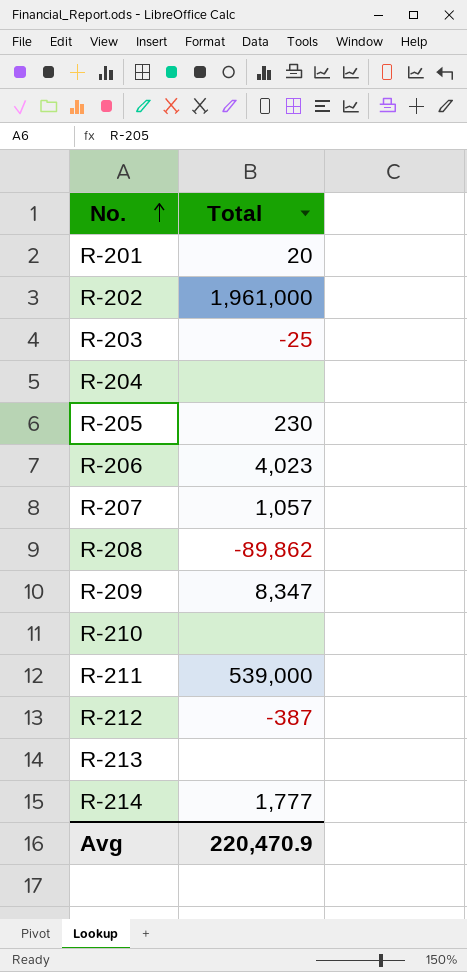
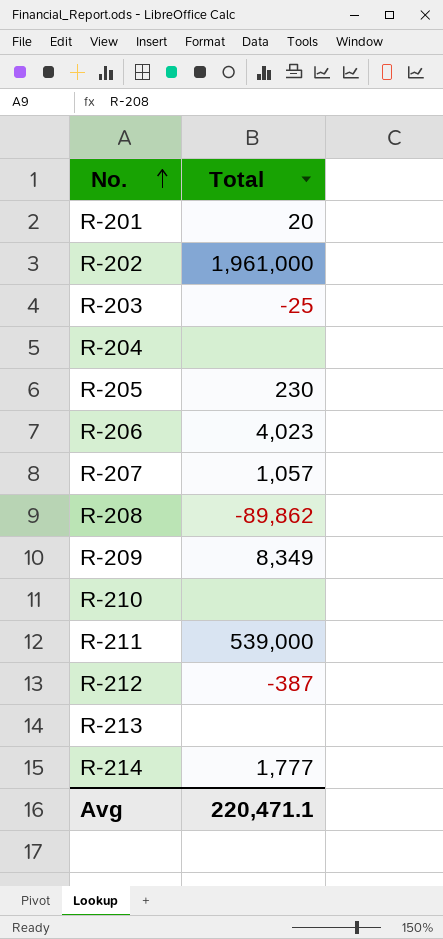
R-209 | Total: 8,347 -> 8,349
Avg | Total: 220,470.9 -> 220,471.1

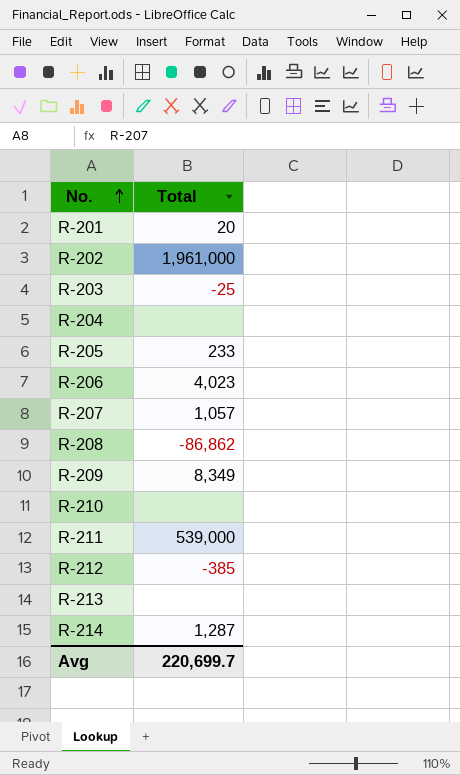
R-205 | Total: 230 -> 233
R-208 | Total: -89,862 -> -86,862
R-212 | Total: -387 -> -385
R-214 | Total: 1,777 -> 1,287
Avg | Total: 220,471.1 -> 220,699.7

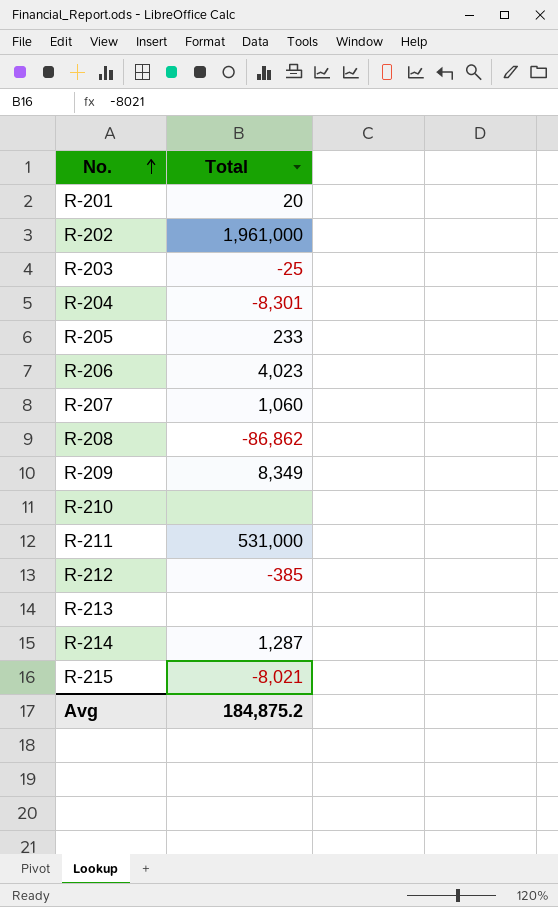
R-204 | Total: none -> -8,301
R-207 | Total: 1,057 -> 1,060
R-211 | Total: 539,000 -> 531,000
row R-215: none -> -8,021
Avg | Total: 220,699.7 -> 184,875.2

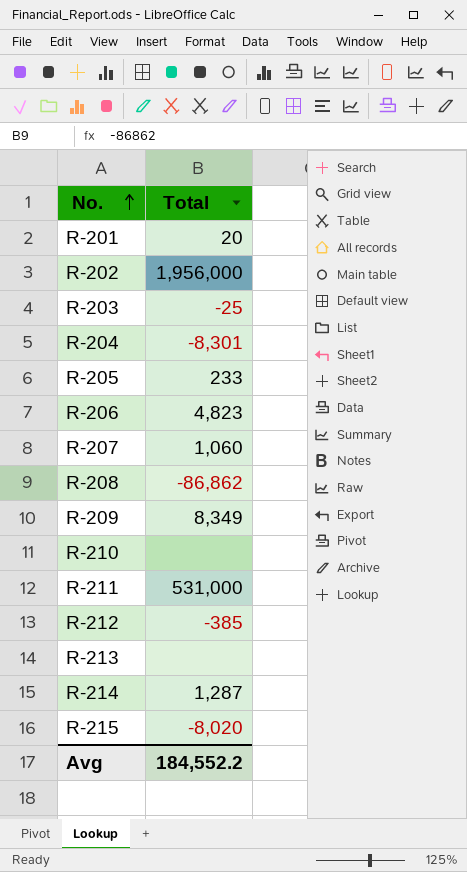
R-202 | Total: 1,961,000 -> 1,956,000
R-206 | Total: 4,023 -> 4,823
R-215 | Total: -8,021 -> -8,020
Avg | Total: 184,875.2 -> 184,552.2

